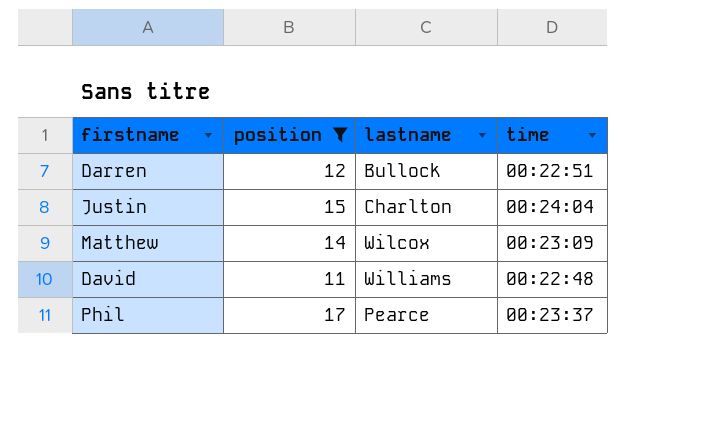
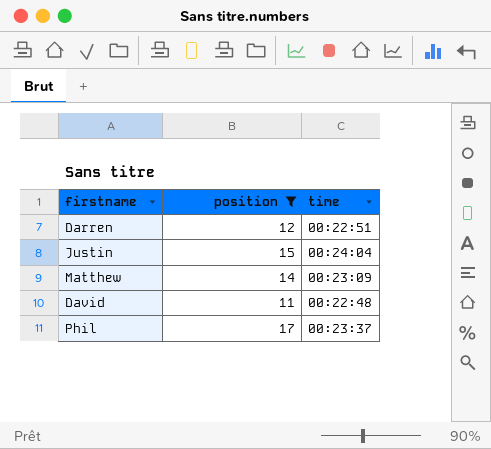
column lastname | position: 3 -> none

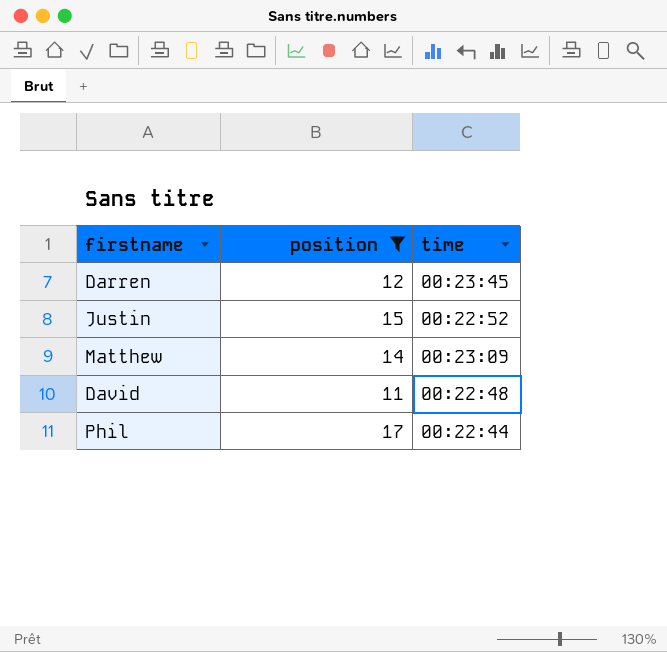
Darren | time: 00:22:51 -> 00:23:45
Justin | time: 00:24:04 -> 00:22:52
Phil | time: 00:23:37 -> 00:22:44

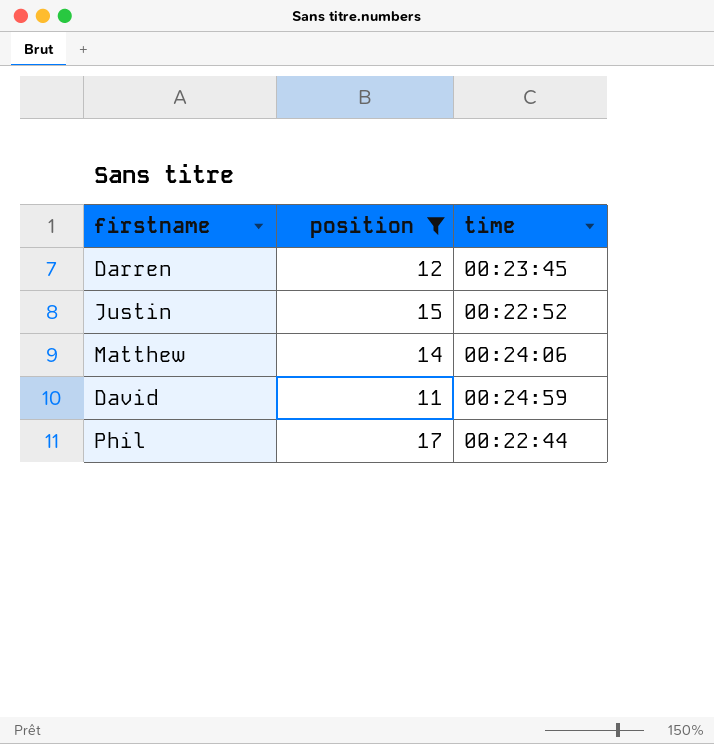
Matthew | time: 00:23:09 -> 00:24:06
David | time: 00:22:48 -> 00:24:59

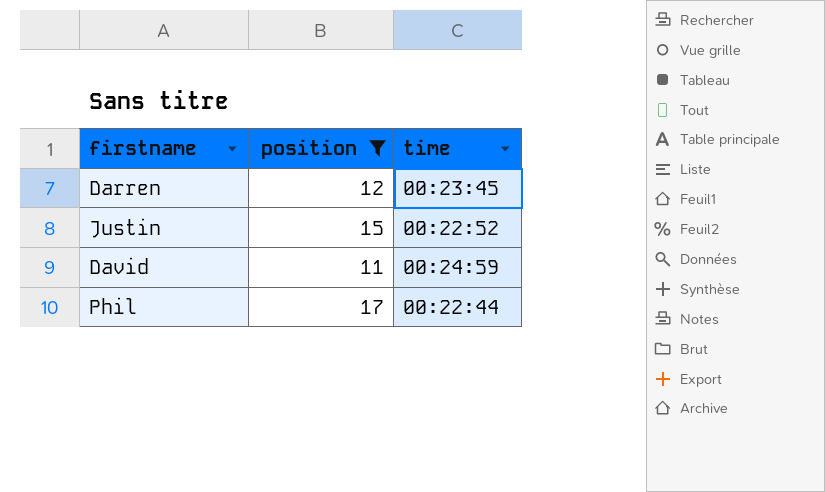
row Matthew: 14 | 00:24:06 -> none

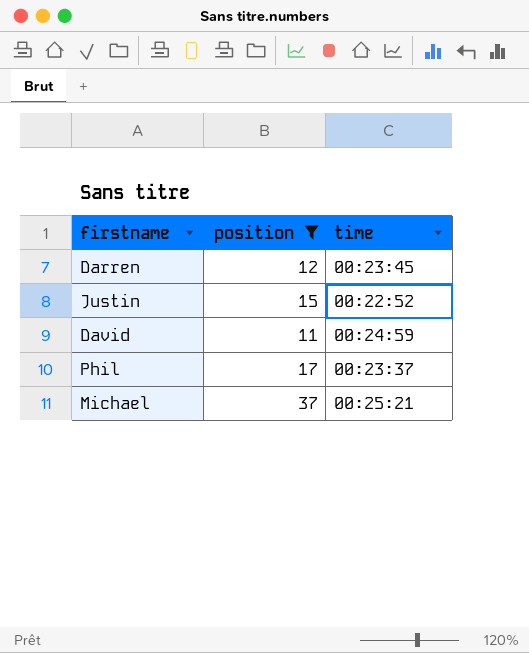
Phil | time: 00:22:44 -> 00:23:37
row Michael: none -> 37 | 00:25:21

